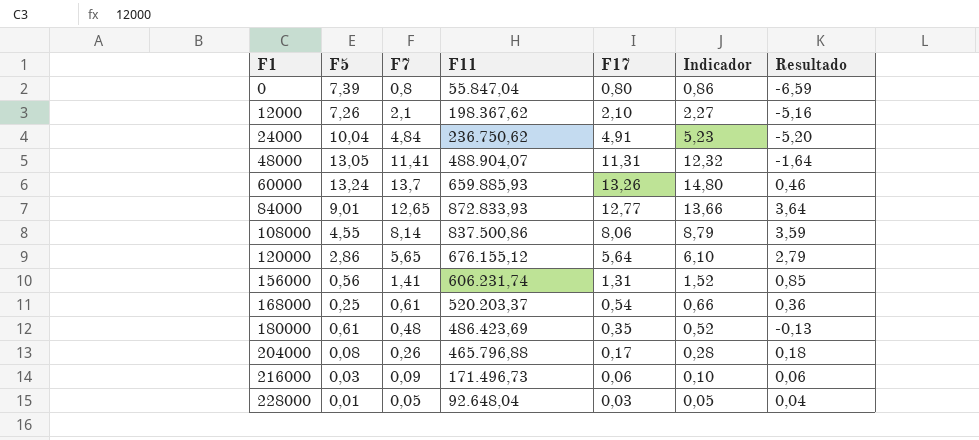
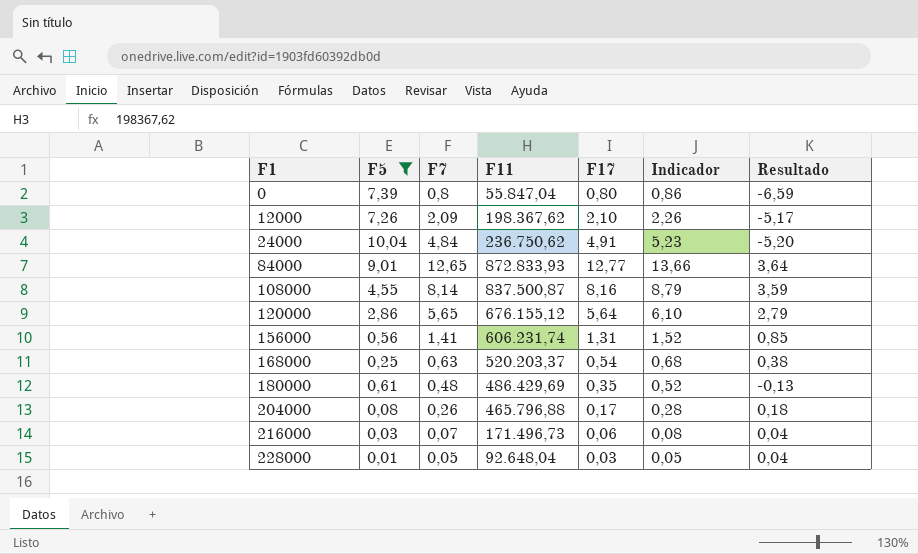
filter: none -> F5 <= 10,04
12000 | F7: 2,1 -> 2,09
12000 | Indicador: 2,27 -> 2,26
12000 | Resultado: -5,16 -> -5,17
108000 | F11: 837.500,86 -> 837.500,87
108000 | F17: 8,06 -> 8,16
168000 | F7: 0,61 -> 0,63
168000 | Indicador: 0,66 -> 0,68
168000 | Resultado: 0,36 -> 0,38
180000 | F11: 486.423,69 -> 486.429,69
216000 | F7: 0,09 -> 0,07
216000 | Indicador: 0,10 -> 0,08
216000 | Resultado: 0,06 -> 0,04

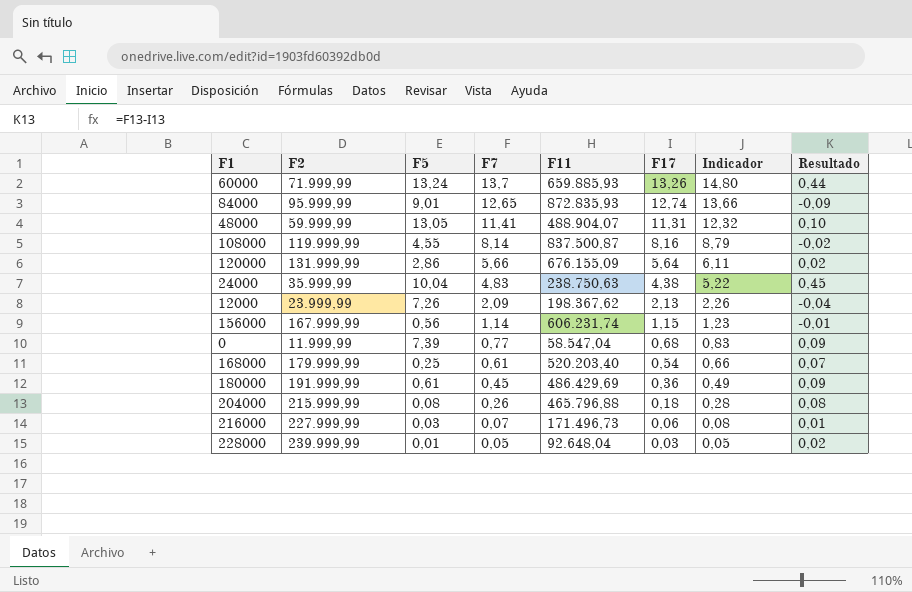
filter: F5 <= 10,04 -> none
row order: F1 ascending -> F7 descending
column F2 | position: none -> 2
column Resultado | formula: [F7] - [F5] -> [F7] - [F17]
84000 | F11: 872.833,93 -> 872.835,93
84000 | F17: 12,77 -> 12,74
120000 | F7: 5,65 -> 5,66
120000 | F11: 676.155,12 -> 676.155,09
120000 | Indicador: 6,10 -> 6,11
24000 | F7: 4,84 -> 4,83
24000 | F11: 236.750,62 -> 238.750,63
24000 | F17: 4,91 -> 4,38
24000 | Indicador: 5,23 -> 5,22
12000 | F17: 2,10 -> 2,13
156000 | F7: 1,41 -> 1,14
156000 | F17: 1,31 -> 1,15
156000 | Indicador: 1,52 -> 1,23
0 | F7: 0,8 -> 0,77
0 | F11: 55.847,04 -> 58.547,04
0 | F17: 0,80 -> 0,68
0 | Indicador: 0,86 -> 0,83
168000 | F7: 0,63 -> 0,61
168000 | F11: 520.203,37 -> 520.203,40
168000 | Indicador: 0,68 -> 0,66
180000 | F7: 0,48 -> 0,45
180000 | F17: 0,35 -> 0,36
180000 | Indicador: 0,52 -> 0,49
204000 | F17: 0,17 -> 0,18

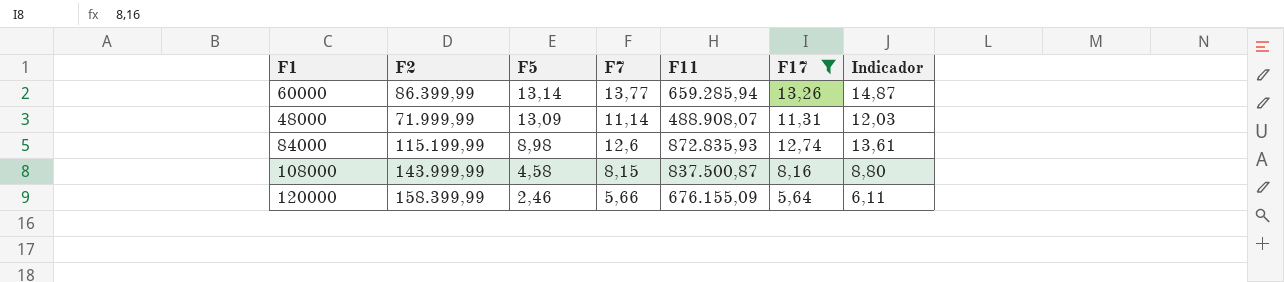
filter: none -> F17 >= 5,64
row order: F7 descending -> F5 descending
column Resultado | formula: [F7] - [F17] -> none
60000 | F2: 71.999,99 -> 86.399,99
60000 | F5: 13,24 -> 13,14
60000 | F7: 13,7 -> 13,77
60000 | F11: 659.885,93 -> 659.285,94
60000 | Indicador: 14,80 -> 14,87
48000 | F2: 59.999,99 -> 71.999,99
48000 | F5: 13,05 -> 13,09
48000 | F7: 11,41 -> 11,14
48000 | F11: 488.904,07 -> 488.908,07
48000 | Indicador: 12,32 -> 12,03
84000 | F2: 95.999,99 -> 115.199,99
84000 | F5: 9,01 -> 8,98
84000 | F7: 12,65 -> 12,6
84000 | Indicador: 13,66 -> 13,61
108000 | F2: 119.999,99 -> 143.999,99
108000 | F5: 4,55 -> 4,58
108000 | F7: 8,14 -> 8,15
108000 | Indicador: 8,79 -> 8,80
120000 | F2: 131.999,99 -> 158.399,99
120000 | F5: 2,86 -> 2,46

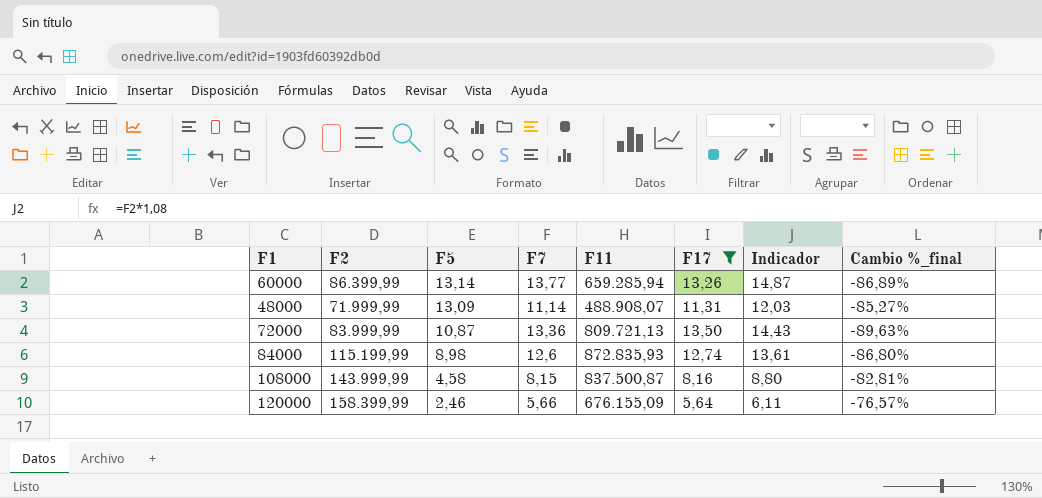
column Cambio %_final | formula: none -> ([F2] - [F11]) / [F11]
row 72000: none -> 83.999,99 | 10,87 | 13,36 | 809.721,13 | 13,50 | 14,43 | -89,63%

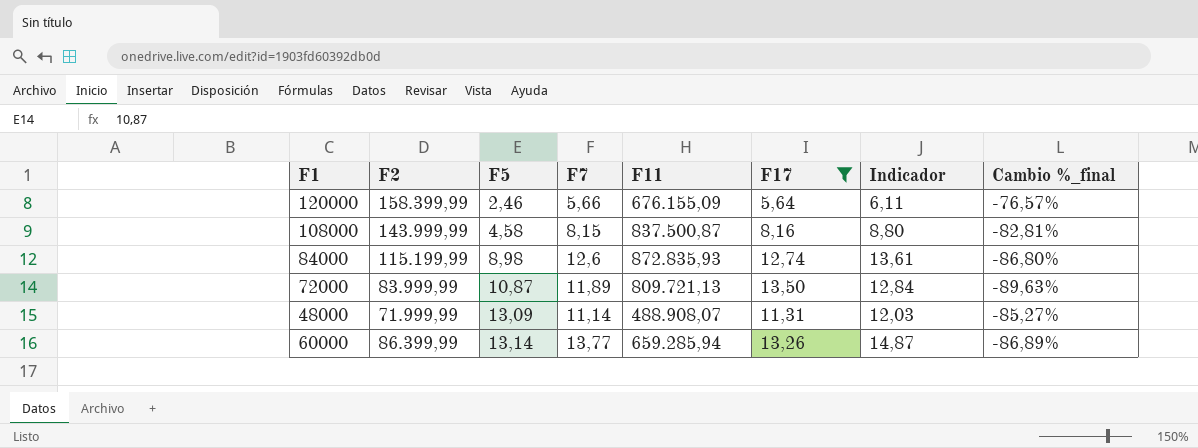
row order: F5 descending -> F5 ascending
72000 | F7: 13,36 -> 11,89
72000 | Indicador: 14,43 -> 12,84

